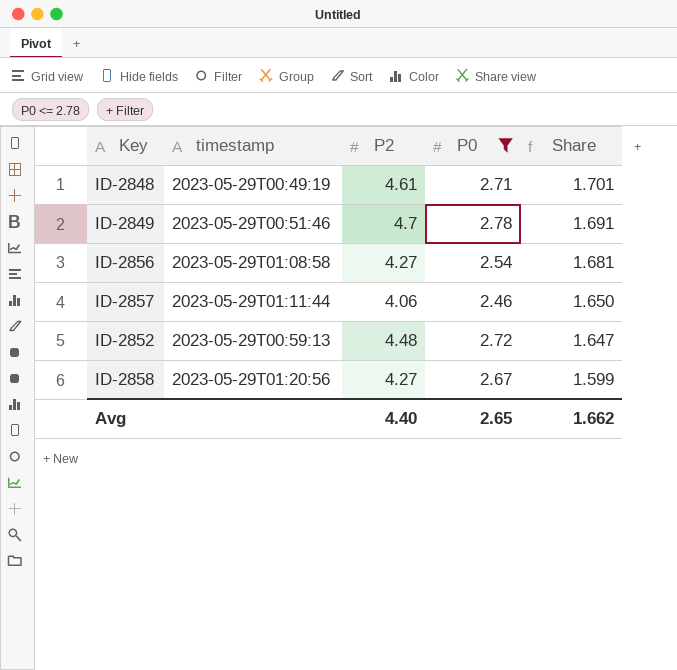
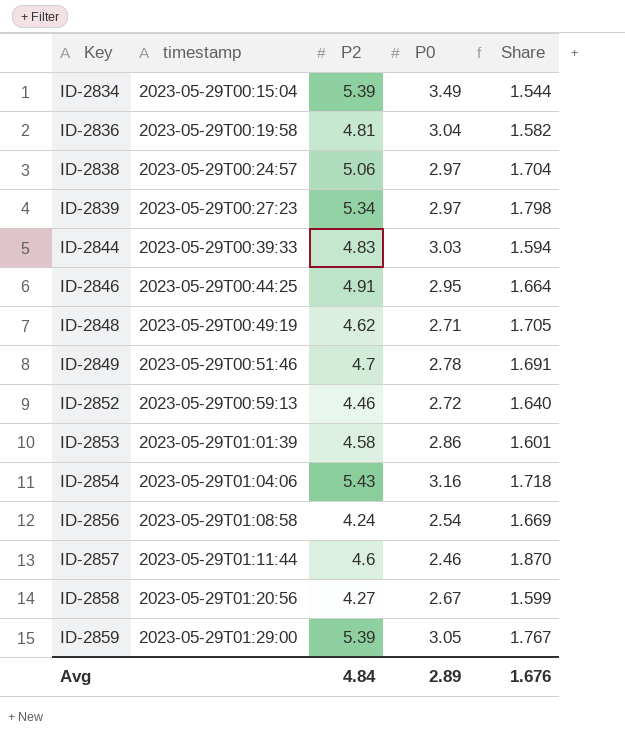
filter: P0 <= 2.78 -> none
row order: Share descending -> Key ascending
ID-2848 | P2: 4.61 -> 4.62
ID-2848 | Share: 1.701 -> 1.705
ID-2852 | P2: 4.48 -> 4.46
ID-2852 | Share: 1.647 -> 1.640
ID-2856 | P2: 4.27 -> 4.24
ID-2856 | Share: 1.681 -> 1.669
ID-2857 | P2: 4.06 -> 4.6
ID-2857 | Share: 1.650 -> 1.870
Avg | P2: 4.40 -> 4.84
Avg | P0: 2.65 -> 2.89
Avg | Share: 1.662 -> 1.676

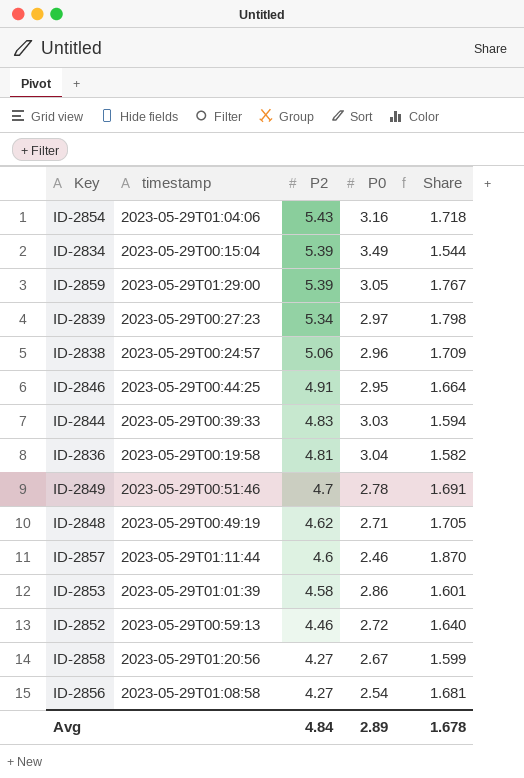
row order: Key ascending -> P2 descending
ID-2838 | P0: 2.97 -> 2.96
ID-2838 | Share: 1.704 -> 1.709
ID-2856 | P2: 4.24 -> 4.27
ID-2856 | Share: 1.669 -> 1.681
Avg | Share: 1.676 -> 1.678

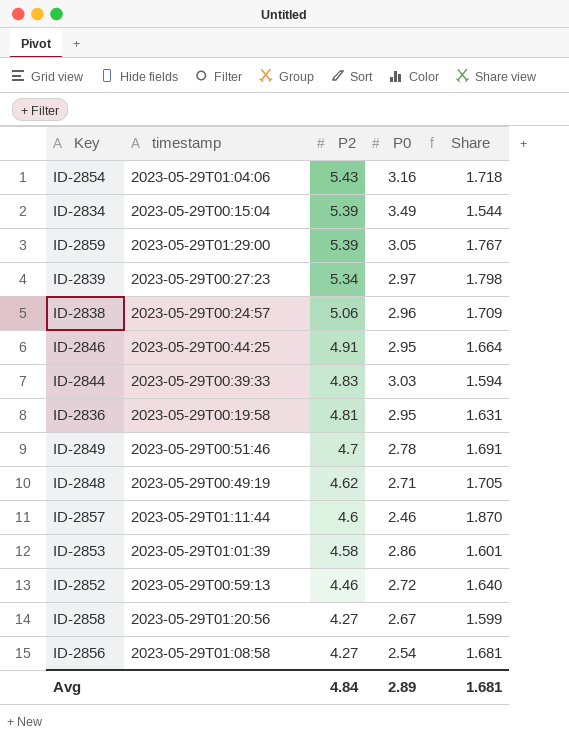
ID-2836 | P0: 3.04 -> 2.95
ID-2836 | Share: 1.582 -> 1.631
Avg | Share: 1.678 -> 1.681

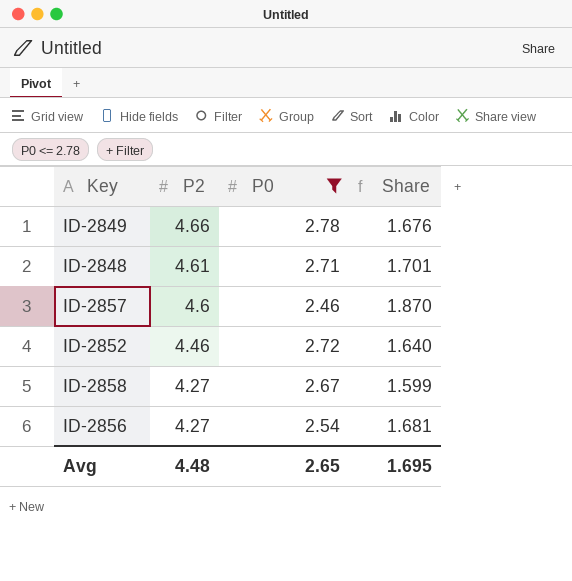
filter: none -> P0 <= 2.78
column timestamp | position: 2 -> none
ID-2849 | P2: 4.7 -> 4.66
ID-2849 | Share: 1.691 -> 1.676
ID-2848 | P2: 4.62 -> 4.61
ID-2848 | Share: 1.705 -> 1.701
Avg | P2: 4.84 -> 4.48
Avg | P0: 2.89 -> 2.65
Avg | Share: 1.681 -> 1.695

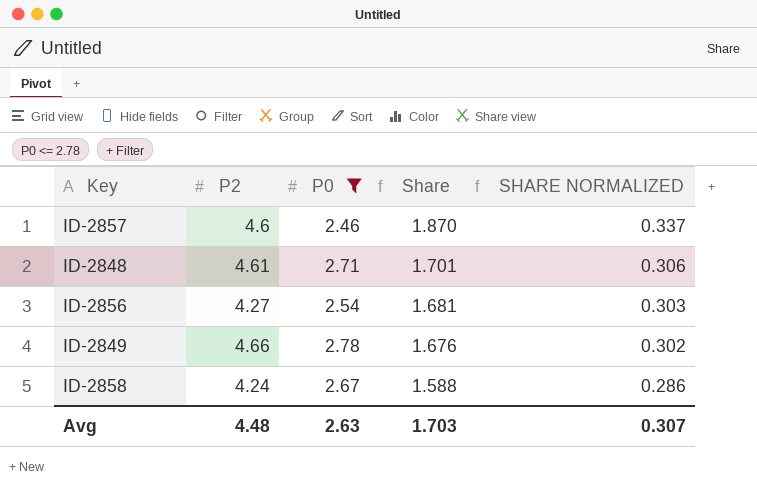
row order: P2 descending -> Share descending
column SHARE NORMALIZED | formula: none -> [Share] * 0.18
row ID-2852: 4.46 | 2.72 | 1.640 -> none
ID-2858 | P2: 4.27 -> 4.24
ID-2858 | Share: 1.599 -> 1.588
Avg | P0: 2.65 -> 2.63
Avg | Share: 1.695 -> 1.703

